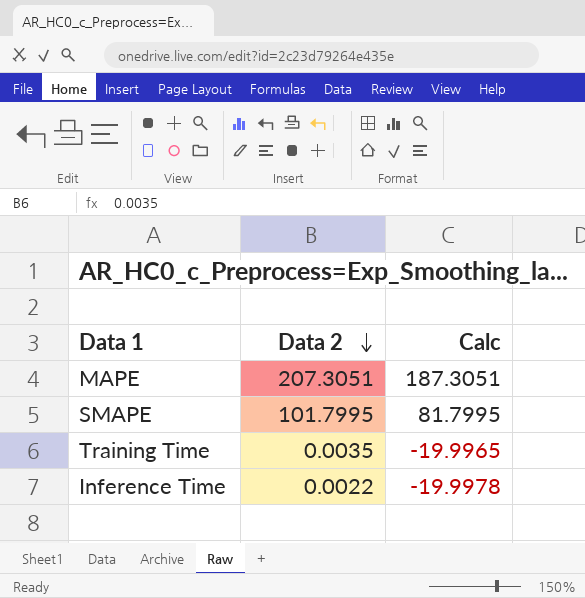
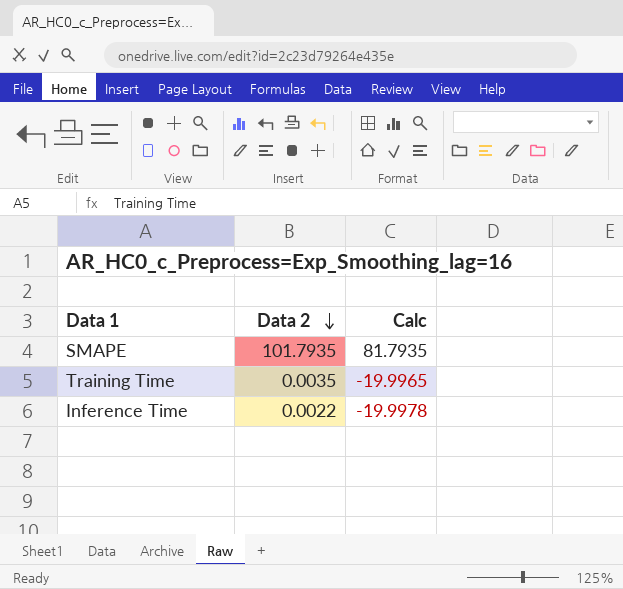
row MAPE: 207.3051 | 187.3051 -> none
SMAPE | Data 2: 101.7995 -> 101.7935
SMAPE | Calc: 81.7995 -> 81.7935

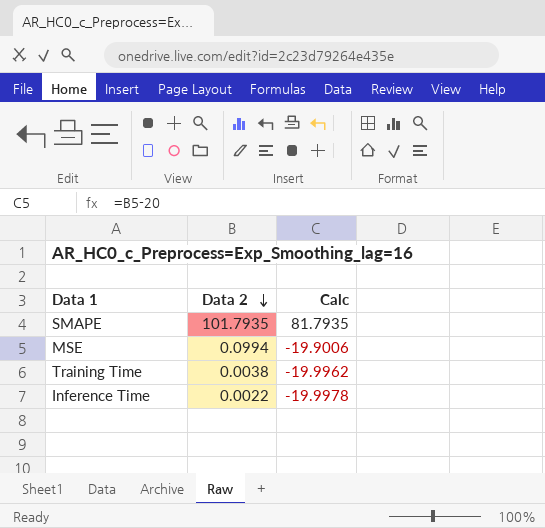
row MSE: none -> 0.0994 | -19.9006
Training Time | Data 2: 0.0035 -> 0.0038
Training Time | Calc: -19.9965 -> -19.9962

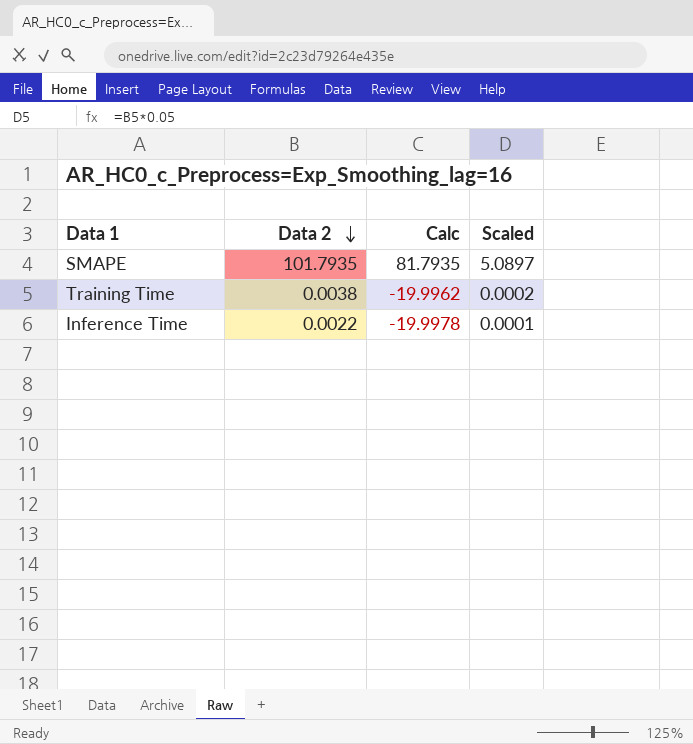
column Scaled | formula: none -> [Data 2] * 0.05
row MSE: 0.0994 | -19.9006 -> none

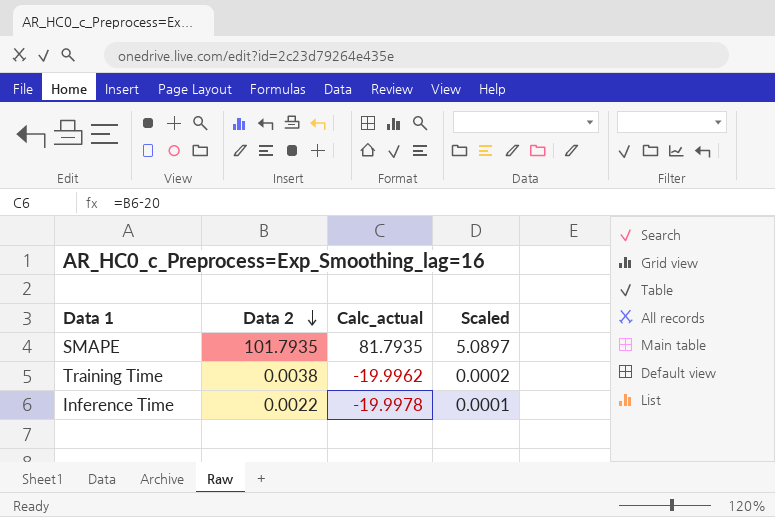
column name: Calc -> Calc_actual

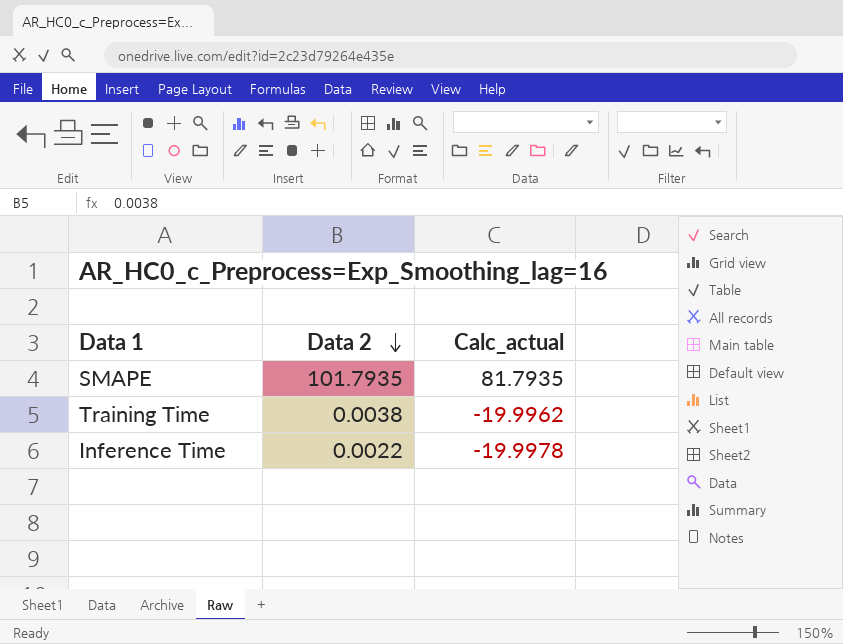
column Scaled | formula: [Data 2] * 0.05 -> none

